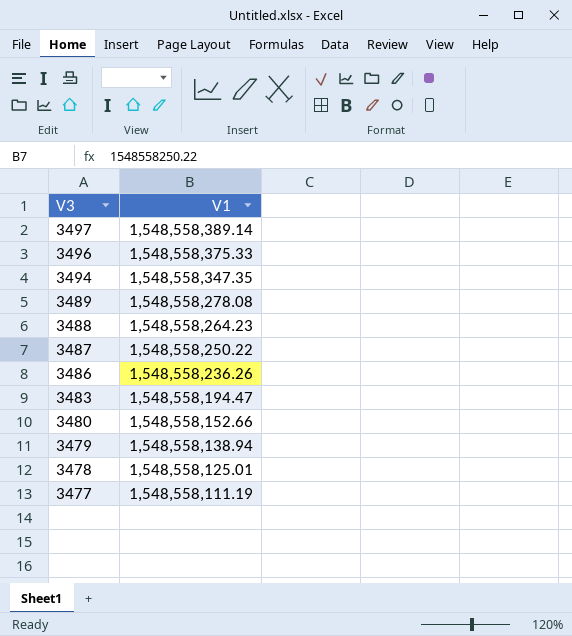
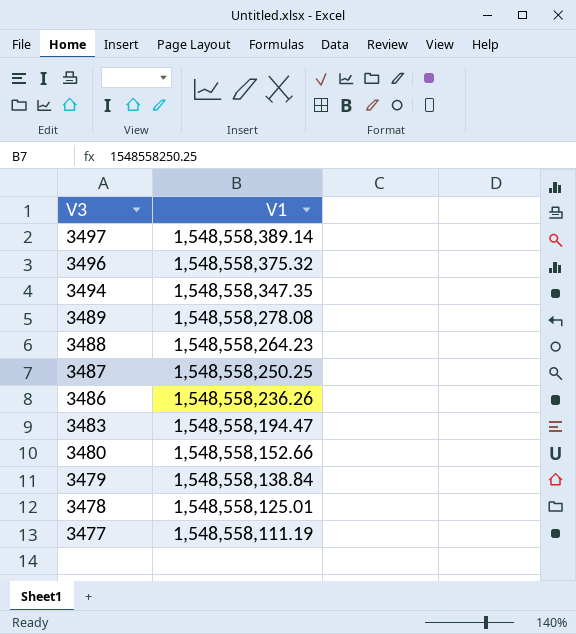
3496 | V1: 1,548,558,375.33 -> 1,548,558,375.32
3487 | V1: 1,548,558,250.22 -> 1,548,558,250.25
3479 | V1: 1,548,558,138.94 -> 1,548,558,138.84

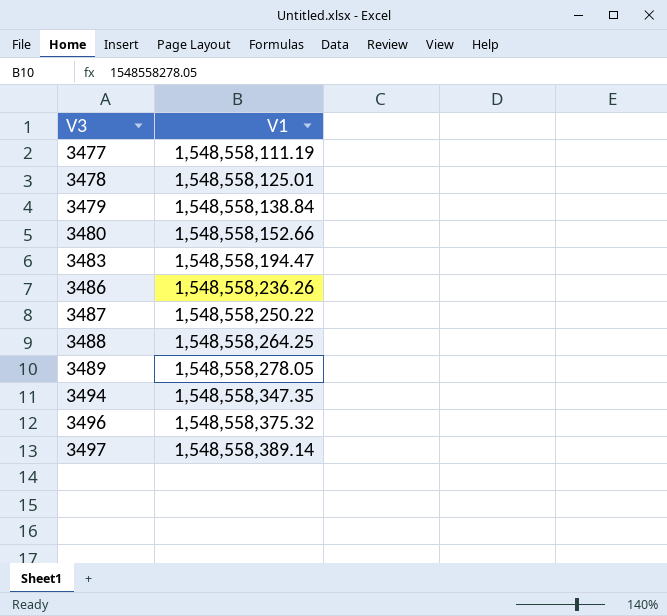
row order: V3 descending -> V3 ascending
3487 | V1: 1,548,558,250.25 -> 1,548,558,250.22
3488 | V1: 1,548,558,264.23 -> 1,548,558,264.25
3489 | V1: 1,548,558,278.08 -> 1,548,558,278.05

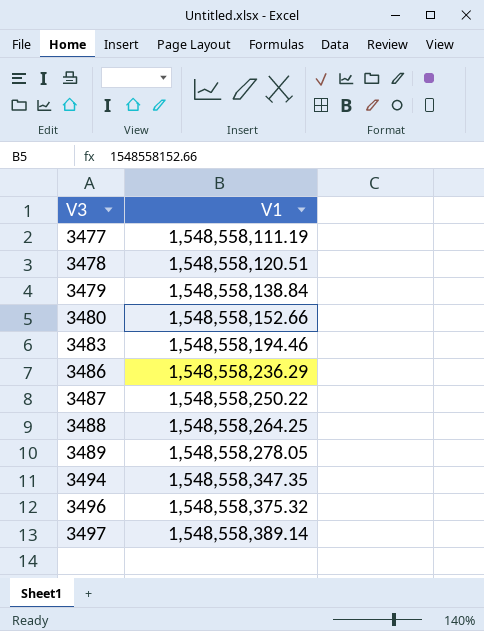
3478 | V1: 1,548,558,125.01 -> 1,548,558,120.51
3483 | V1: 1,548,558,194.47 -> 1,548,558,194.46
3486 | V1: 1,548,558,236.26 -> 1,548,558,236.29

